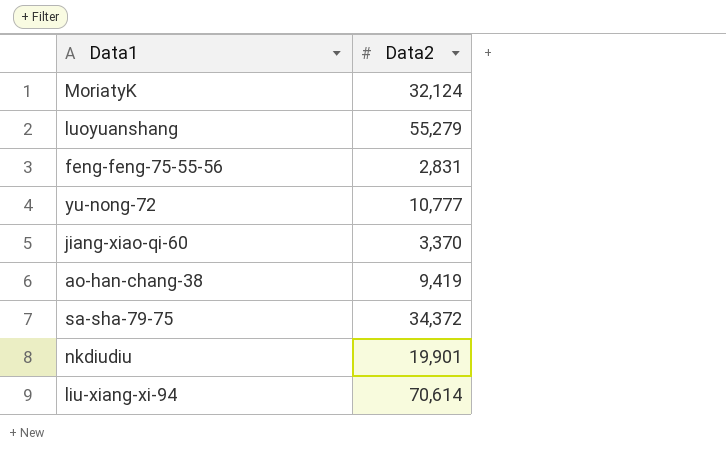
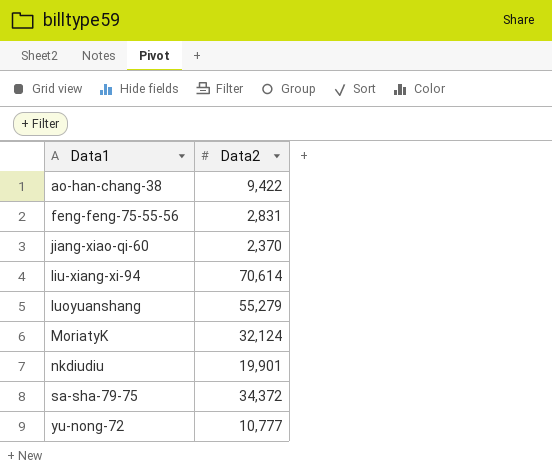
row order: none -> Data1 ascending
ao-han-chang-38 | Data2: 9,419 -> 9,422
jiang-xiao-qi-60 | Data2: 3,370 -> 2,370

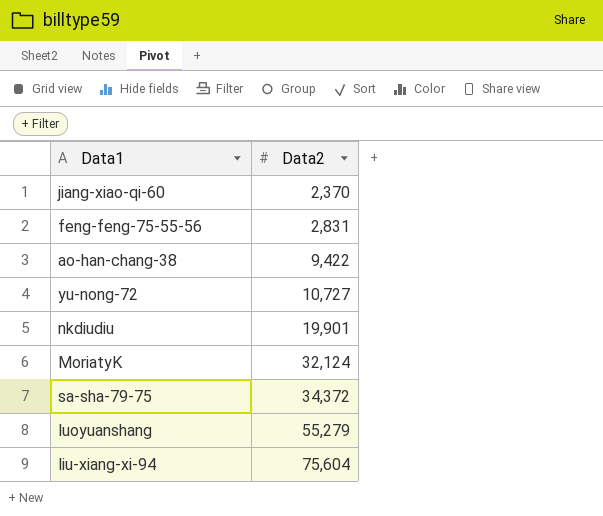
row order: Data1 ascending -> Data2 ascending
yu-nong-72 | Data2: 10,777 -> 10,727
liu-xiang-xi-94 | Data2: 70,614 -> 75,604

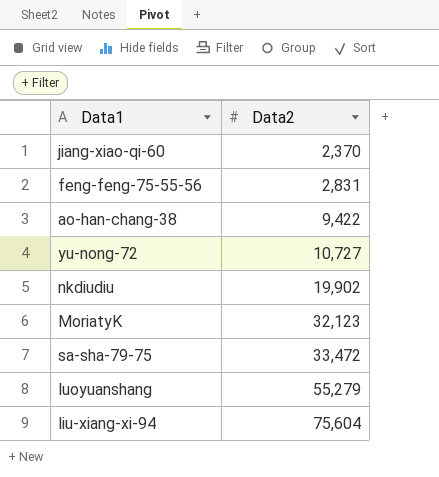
nkdiudiu | Data2: 19,901 -> 19,902
MoriatyK | Data2: 32,124 -> 32,123
sa-sha-79-75 | Data2: 34,372 -> 33,472

